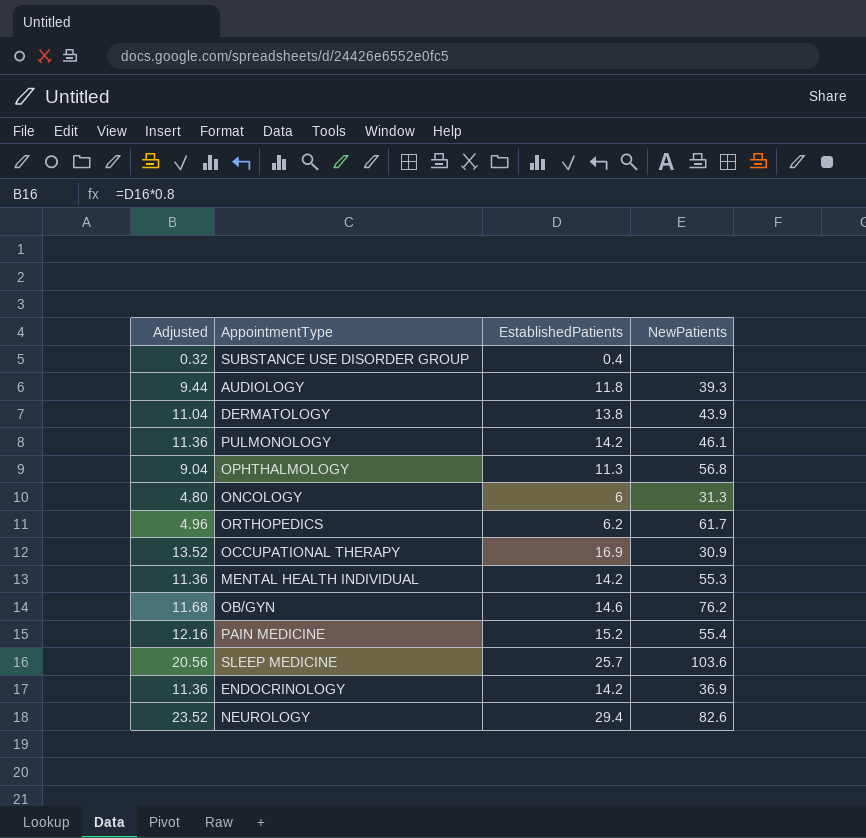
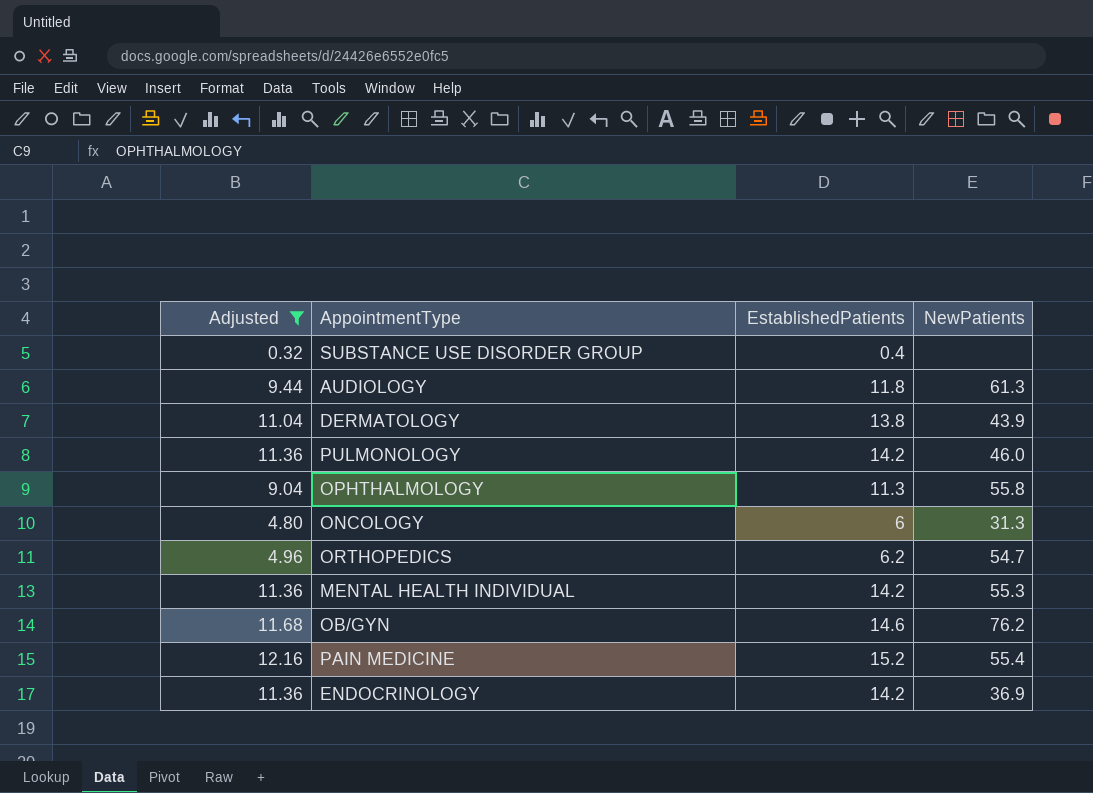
filter: none -> Adjusted <= 12.16
AUDIOLOGY | NewPatients: 39.3 -> 61.3
PULMONOLOGY | NewPatients: 46.1 -> 46.0
OPHTHALMOLOGY | NewPatients: 56.8 -> 55.8
ORTHOPEDICS | NewPatients: 61.7 -> 54.7

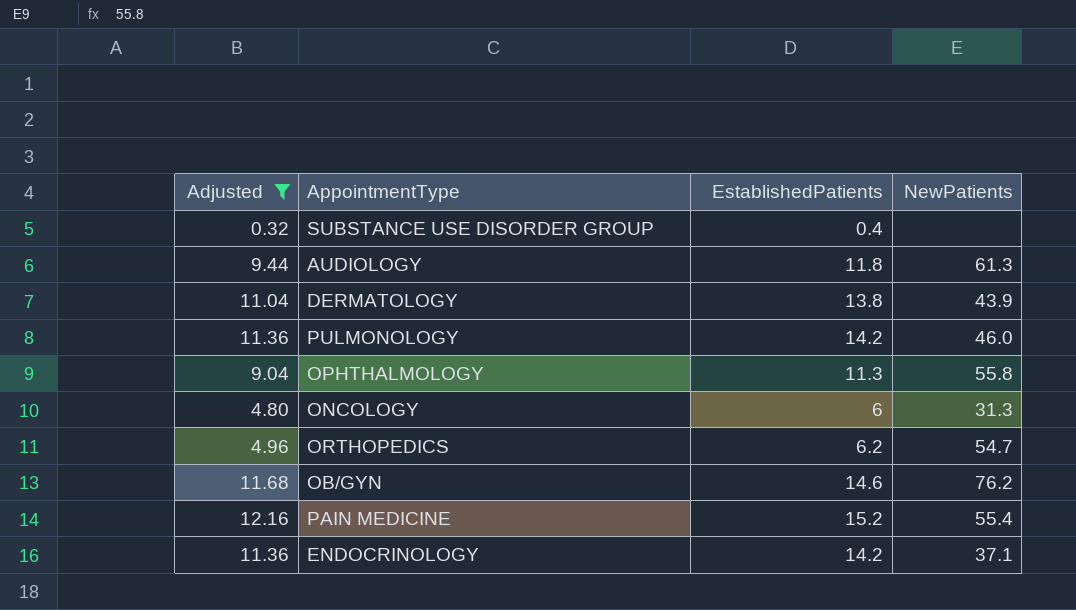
row MENTAL HEALTH INDIVIDUAL: 11.36 | 14.2 | 55.3 -> none
ENDOCRINOLOGY | NewPatients: 36.9 -> 37.1

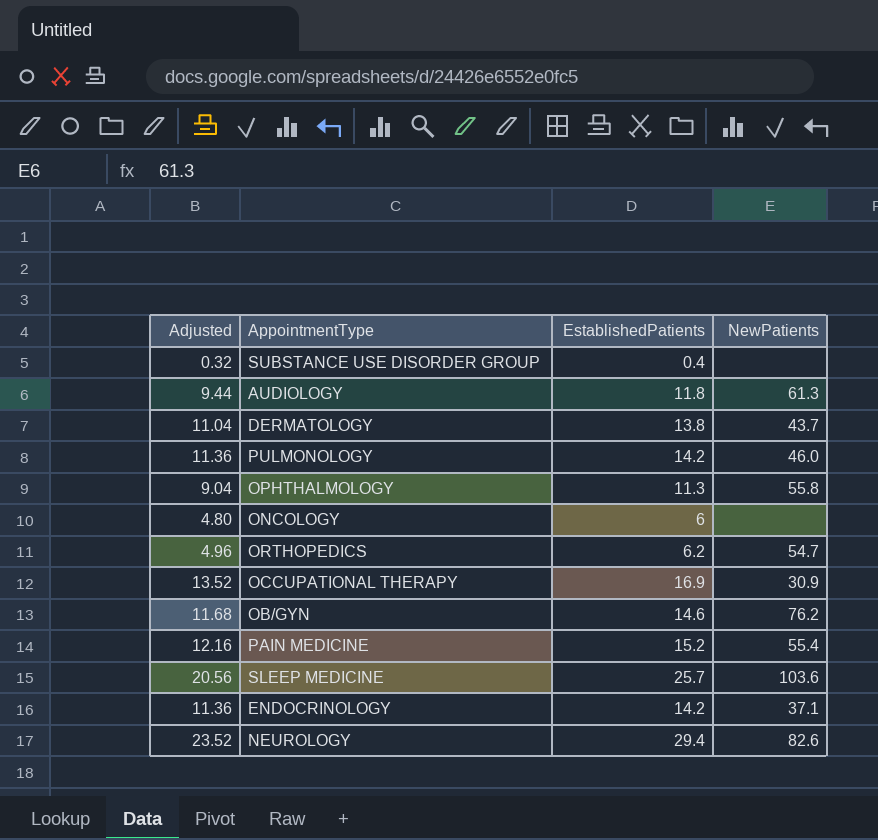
filter: Adjusted <= 12.16 -> none
DERMATOLOGY | NewPatients: 43.9 -> 43.7
ONCOLOGY | NewPatients: 31.3 -> none

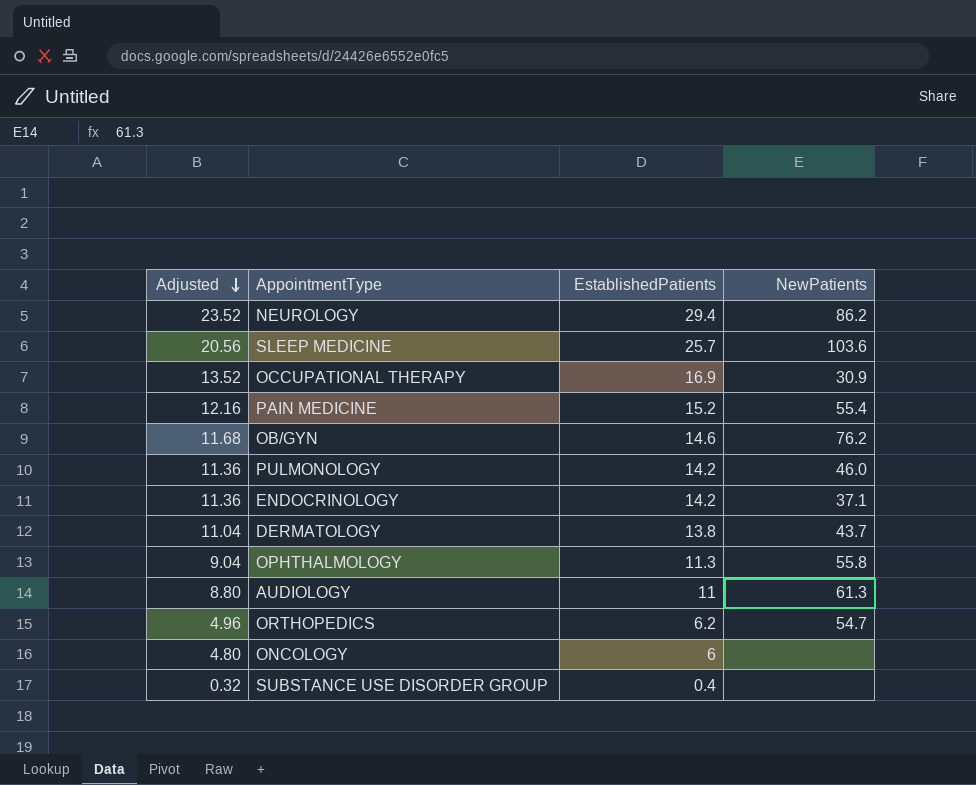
row order: none -> Adjusted descending
NEUROLOGY | NewPatients: 82.6 -> 86.2
AUDIOLOGY | Adjusted: 9.44 -> 8.80
AUDIOLOGY | EstablishedPatients: 11.8 -> 11

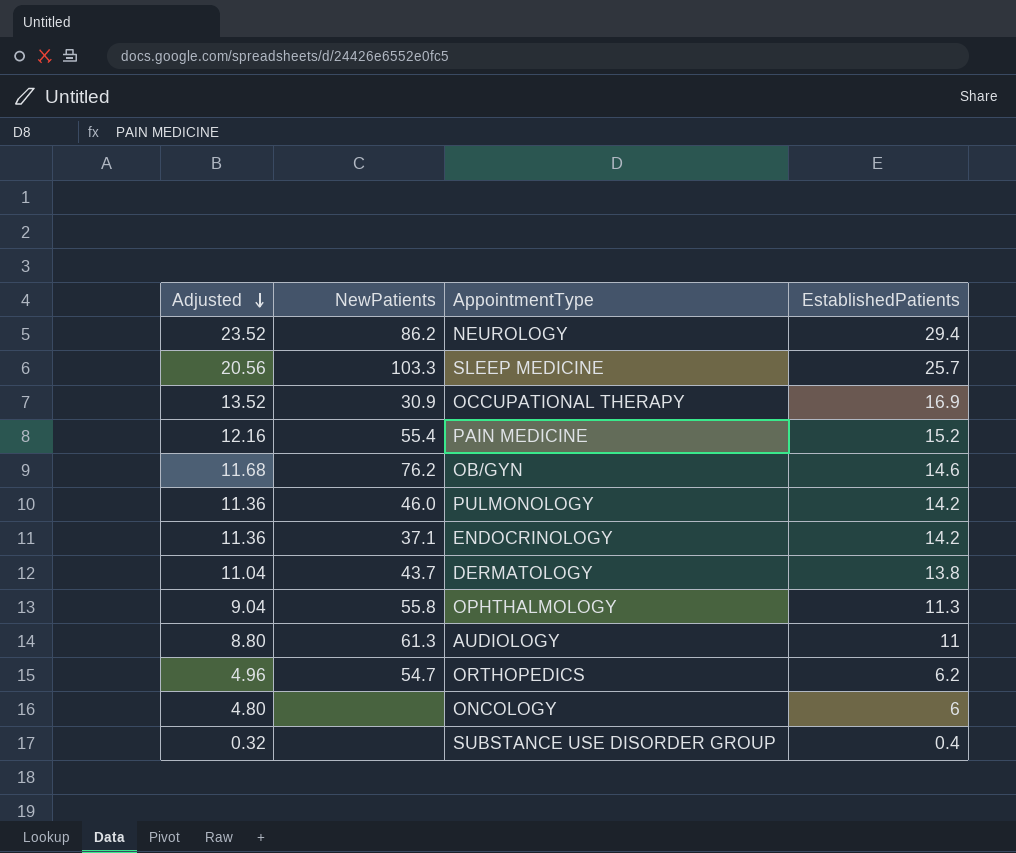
column NewPatients | position: 4 -> 2
SLEEP MEDICINE | NewPatients: 103.6 -> 103.3

